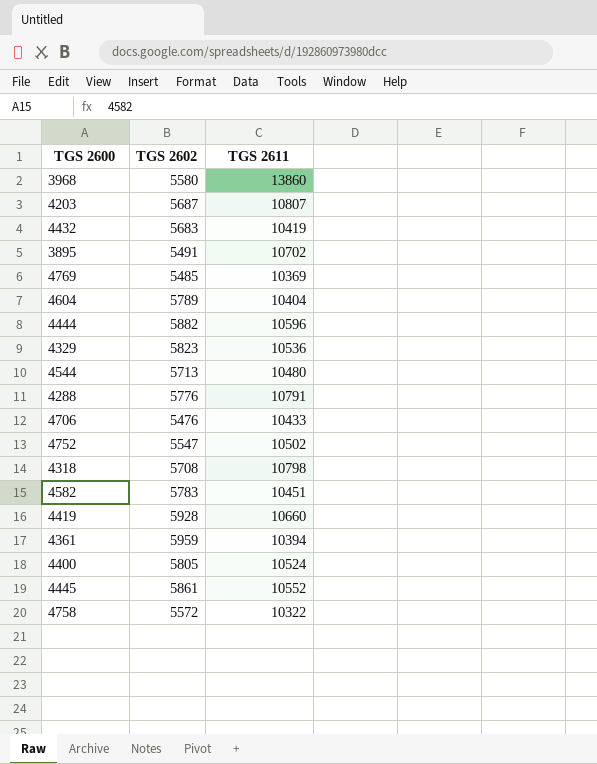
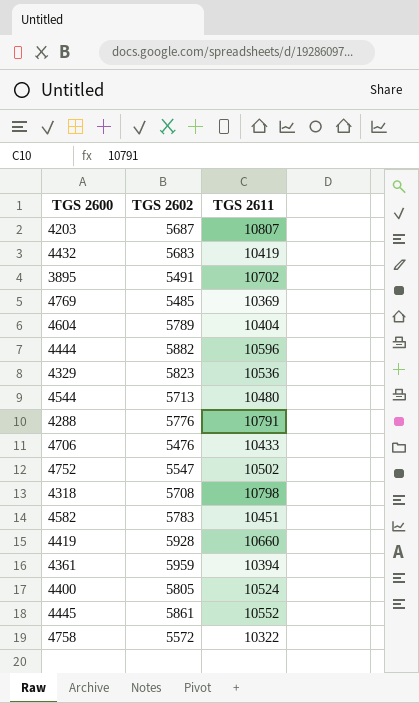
row 3968: 5580 | 13860 -> none

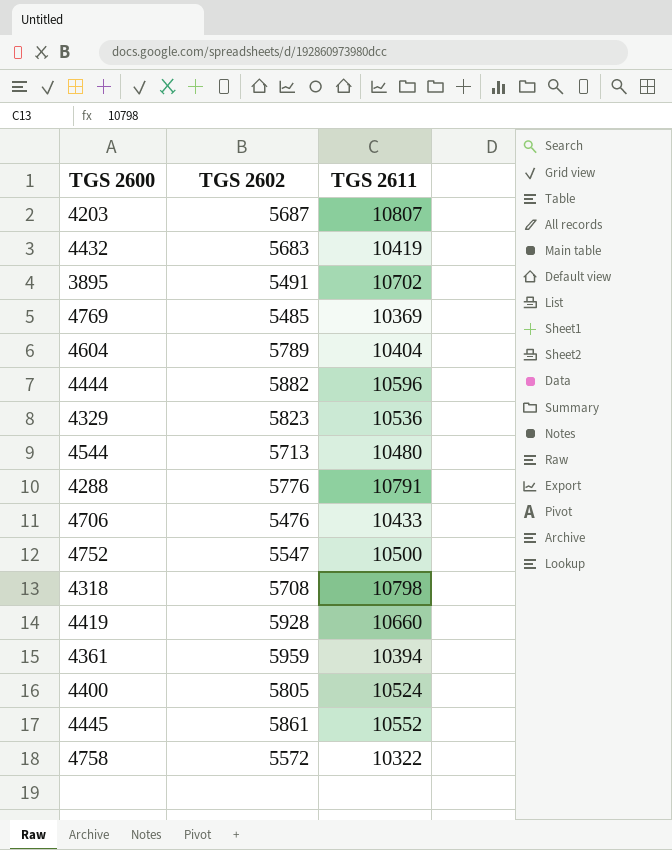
row 4582: 5783 | 10451 -> none
4752 | TGS 2611: 10502 -> 10500

